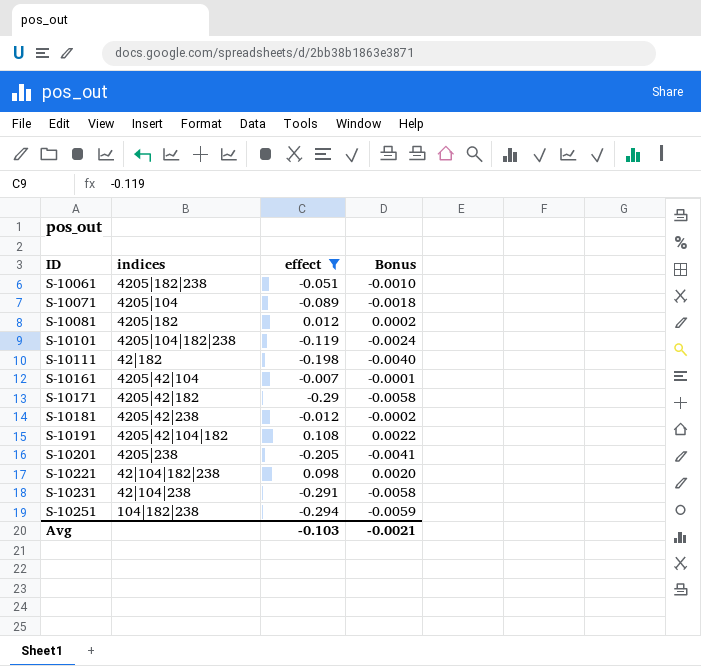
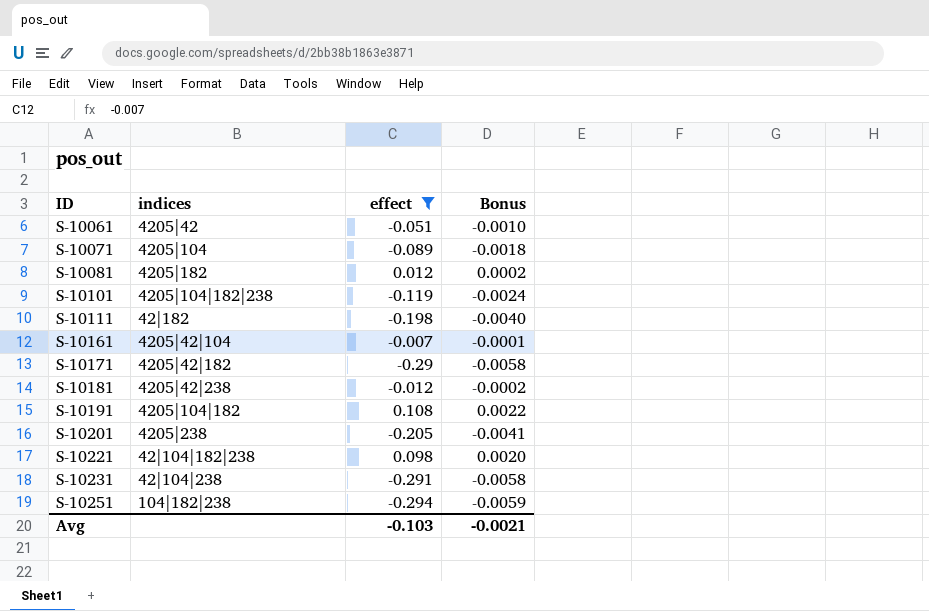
S-10061 | indices: 4205|182|238 -> 4205|42
S-10191 | indices: 4205|42|104|182 -> 4205|104|182

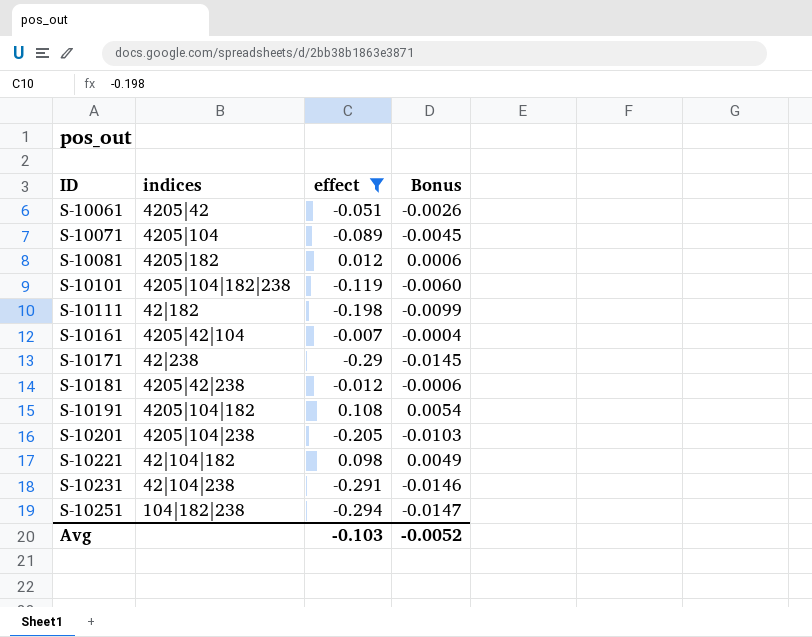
column Bonus | formula: [effect] * 0.02 -> [effect] * 0.05
S-10171 | indices: 4205|42|182 -> 42|238
S-10201 | indices: 4205|238 -> 4205|104|238
S-10221 | indices: 42|104|182|238 -> 42|104|182
Avg | Bonus: -0.0021 -> -0.0052

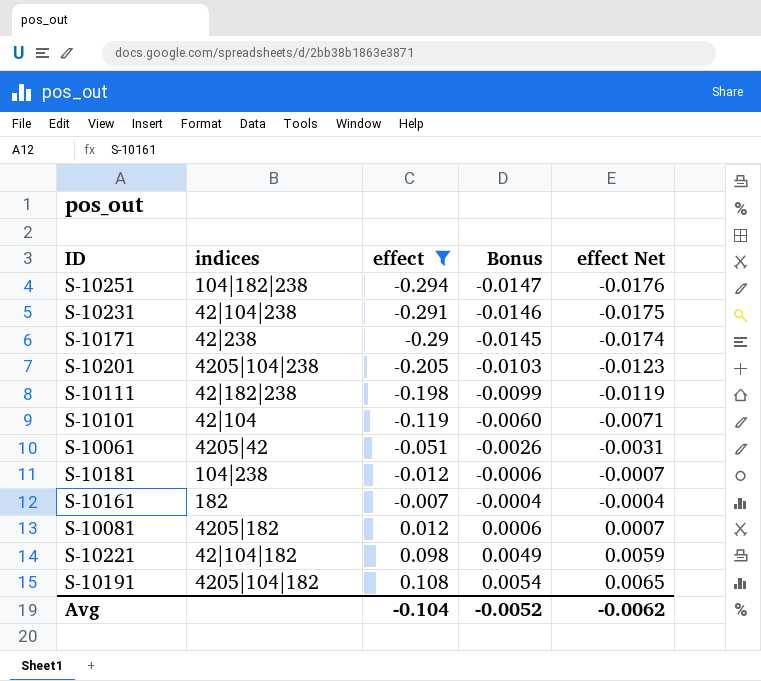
row order: ID ascending -> effect ascending
column effect Net | formula: none -> [effect] * 0.06
row S-10071: 4205|104 | -0.089 | -0.0045 -> none
S-10111 | indices: 42|182 -> 42|182|238
S-10101 | indices: 4205|104|182|238 -> 42|104
S-10181 | indices: 4205|42|238 -> 104|238
S-10161 | indices: 4205|42|104 -> 182
Avg | effect: -0.103 -> -0.104

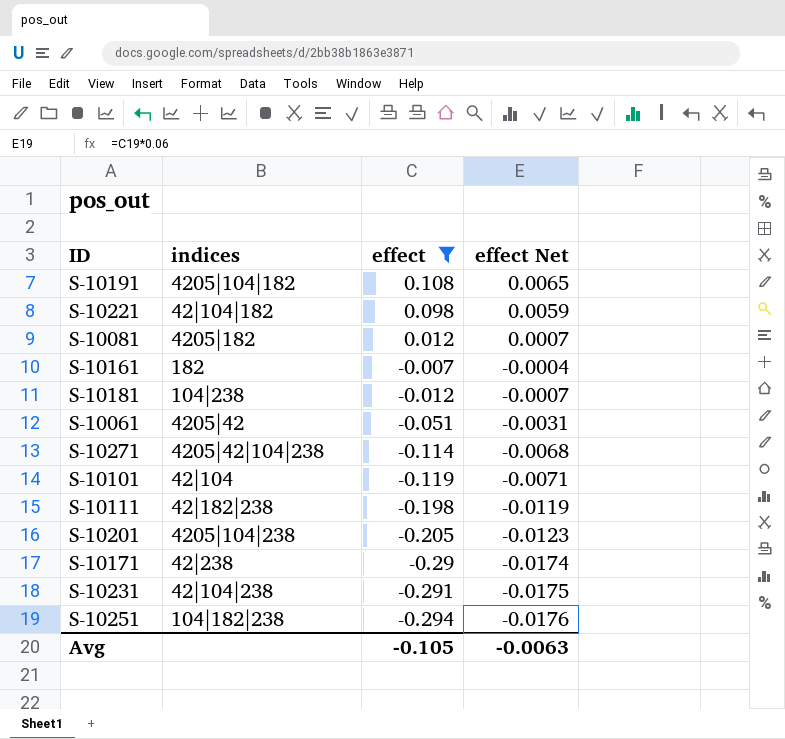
row order: effect ascending -> effect descending
column Bonus | formula: [effect] * 0.05 -> none
row S-10271: none -> 4205|42|104|238 | -0.114 | -0.0068
Avg | effect: -0.104 -> -0.105
Avg | effect Net: -0.0062 -> -0.0063

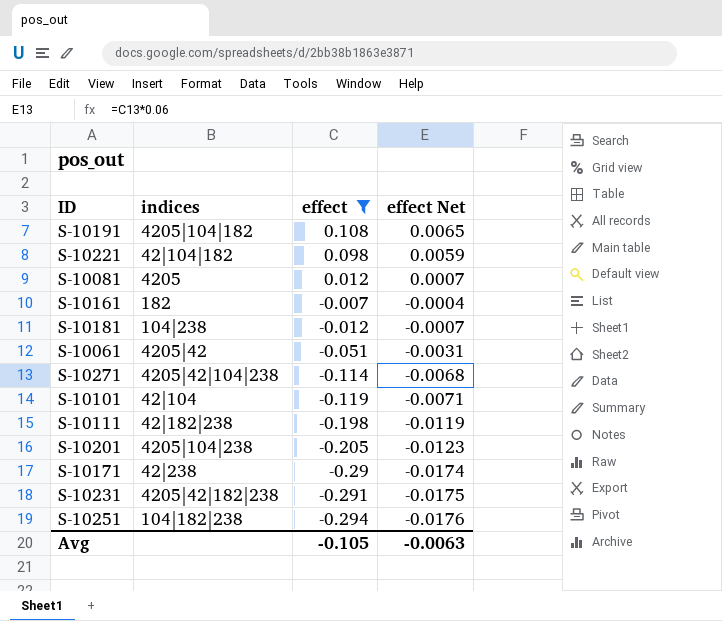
S-10081 | indices: 4205|182 -> 4205
S-10231 | indices: 42|104|238 -> 4205|42|182|238

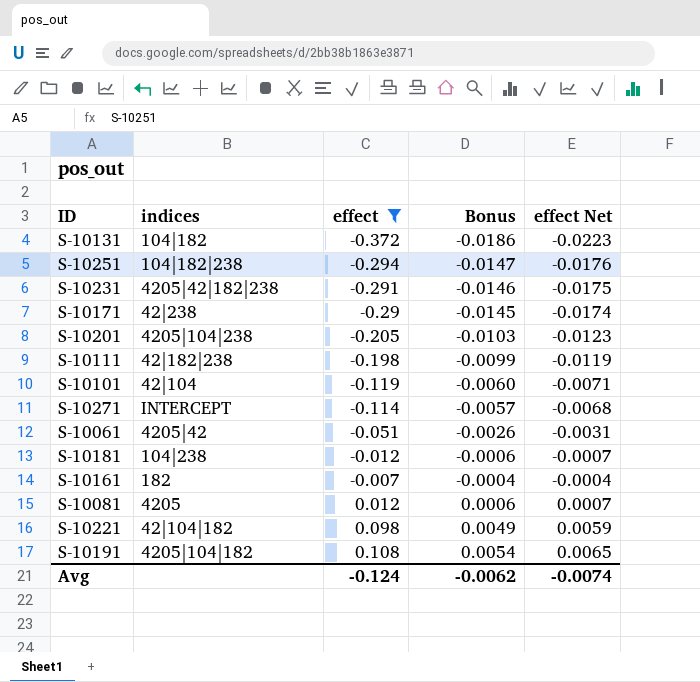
row order: effect descending -> effect ascending
column Bonus | formula: none -> [effect] * 0.05
row S-10131: none -> 104|182 | -0.372 | -0.0186 | -0.0223
S-10271 | indices: 4205|42|104|238 -> INTERCEPT
Avg | effect: -0.105 -> -0.124
Avg | effect Net: -0.0063 -> -0.0074

